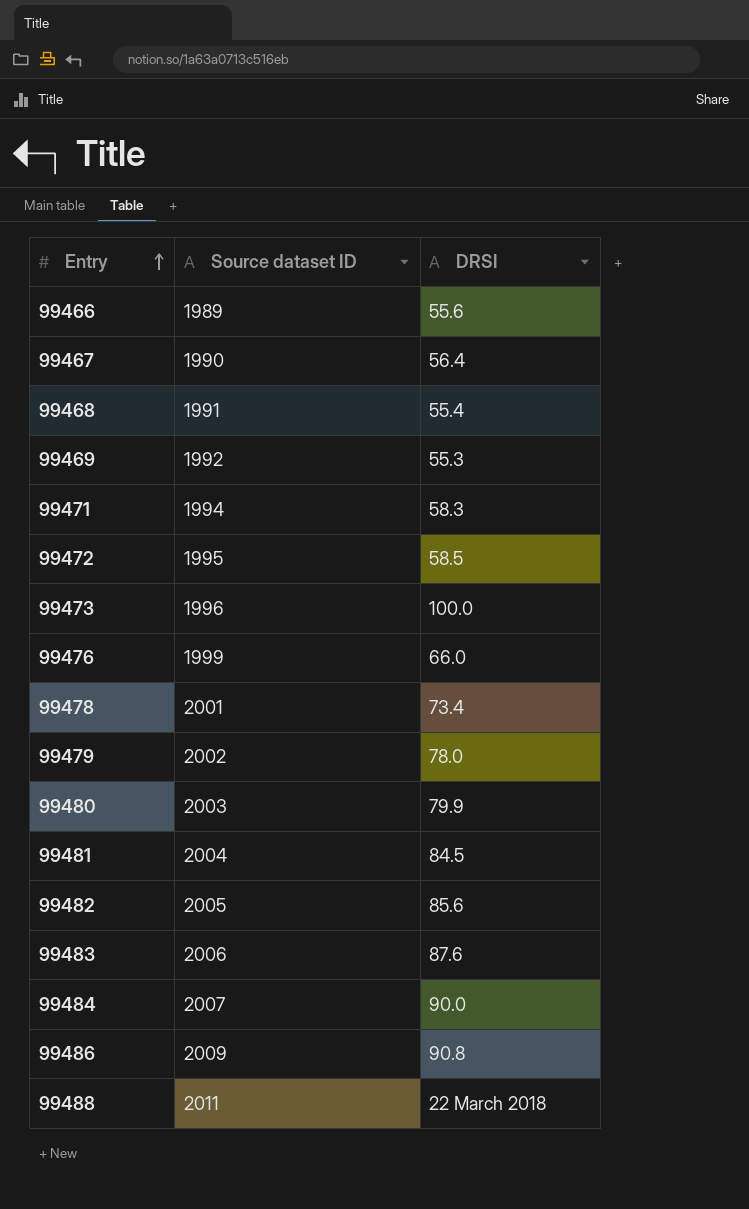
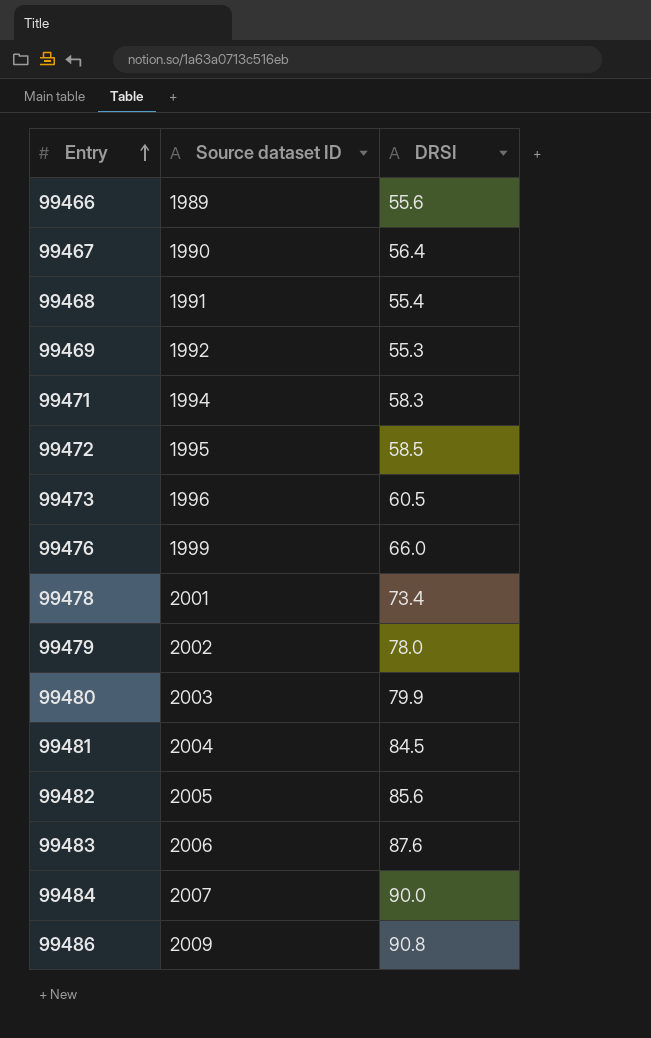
row 99488: 2011 | 22 March 2018 -> none
99473 | DRSI: 100.0 -> 60.5

